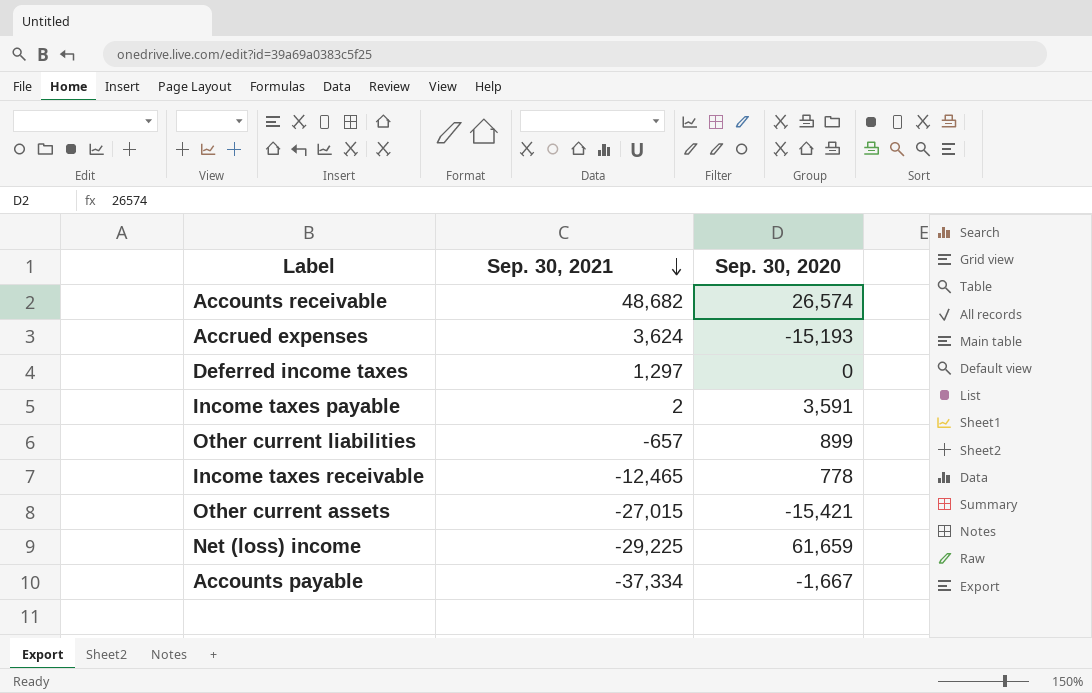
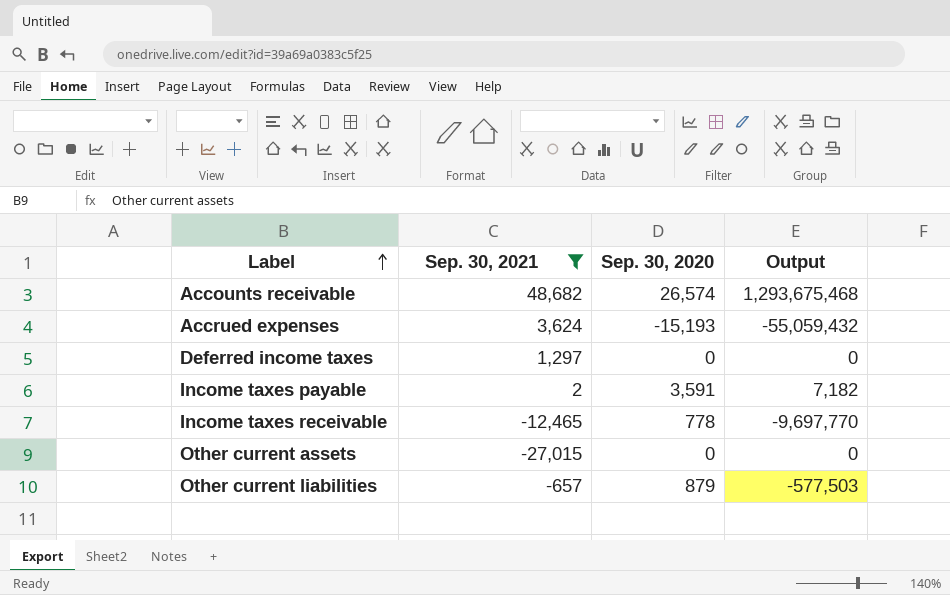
filter: none -> Sep. 30, 2021 >= -27,015
row order: Sep. 30, 2021 descending -> Label ascending
column Output | formula: none -> [Sep. 30, 2021] * [Sep. 30, 2020]
Other current assets | Sep. 30, 2020: -15,421 -> 0
Other current liabilities | Sep. 30, 2020: 899 -> 879

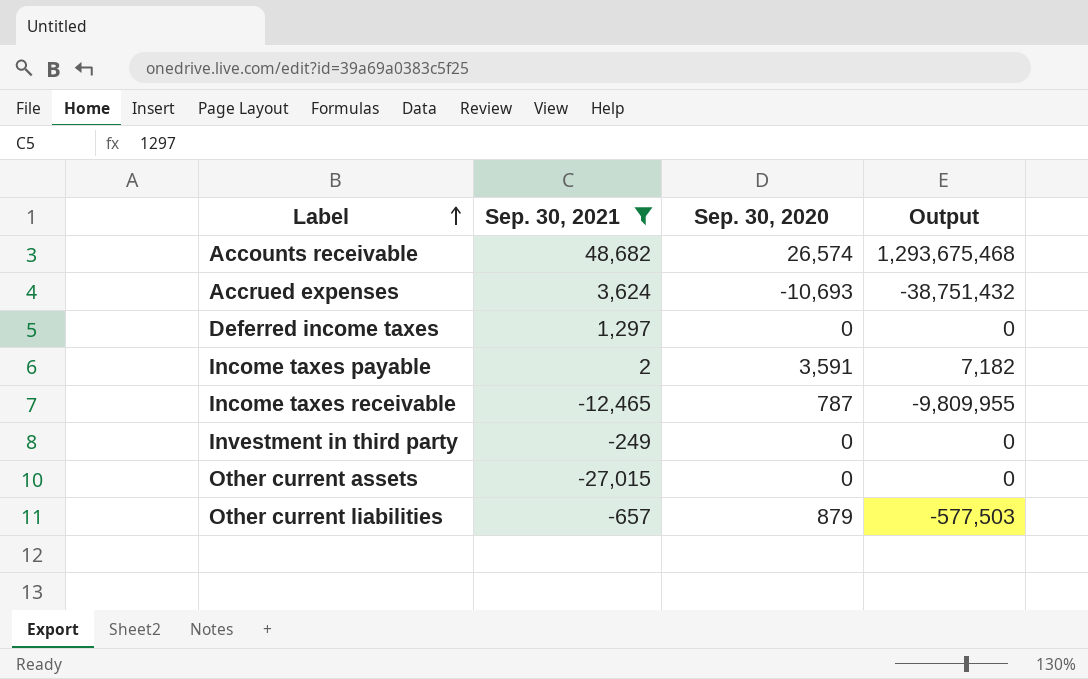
Accrued expenses | Sep. 30, 2020: -15,193 -> -10,693
Accrued expenses | Output: -55,059,432 -> -38,751,432
Income taxes receivable | Sep. 30, 2020: 778 -> 787
Income taxes receivable | Output: -9,697,770 -> -9,809,955
row Investment in third party: none -> -249 | 0 | 0

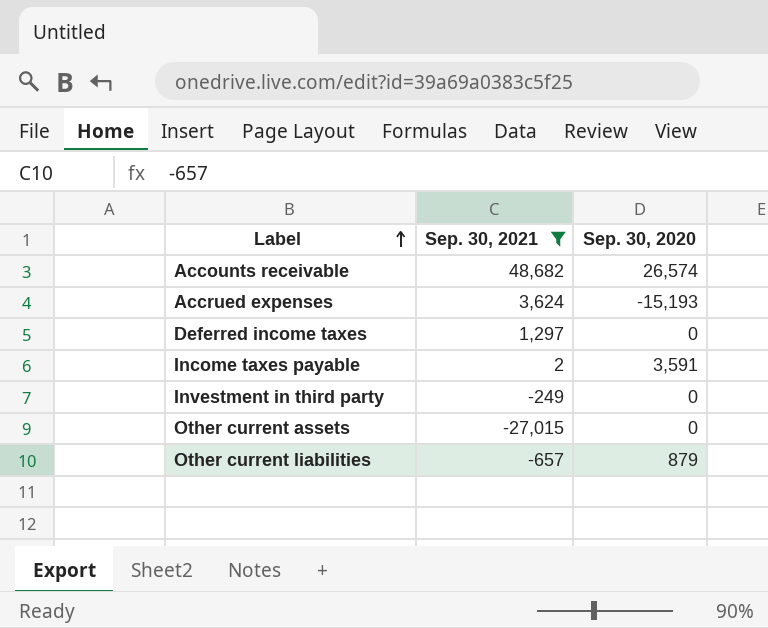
column Output | formula: [Sep. 30, 2021] * [Sep. 30, 2020] -> none
row Income taxes receivable: -12,465 | 787 | -9,809,955 -> none
Accrued expenses | Sep. 30, 2020: -10,693 -> -15,193

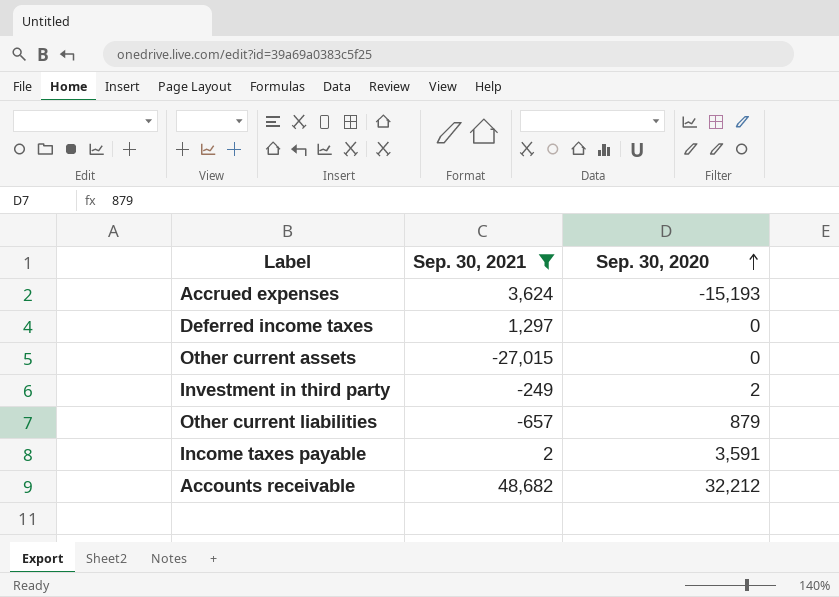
row order: Label ascending -> Sep. 30, 2020 ascending
Investment in third party | Sep. 30, 2020: 0 -> 2
Accounts receivable | Sep. 30, 2020: 26,574 -> 32,212

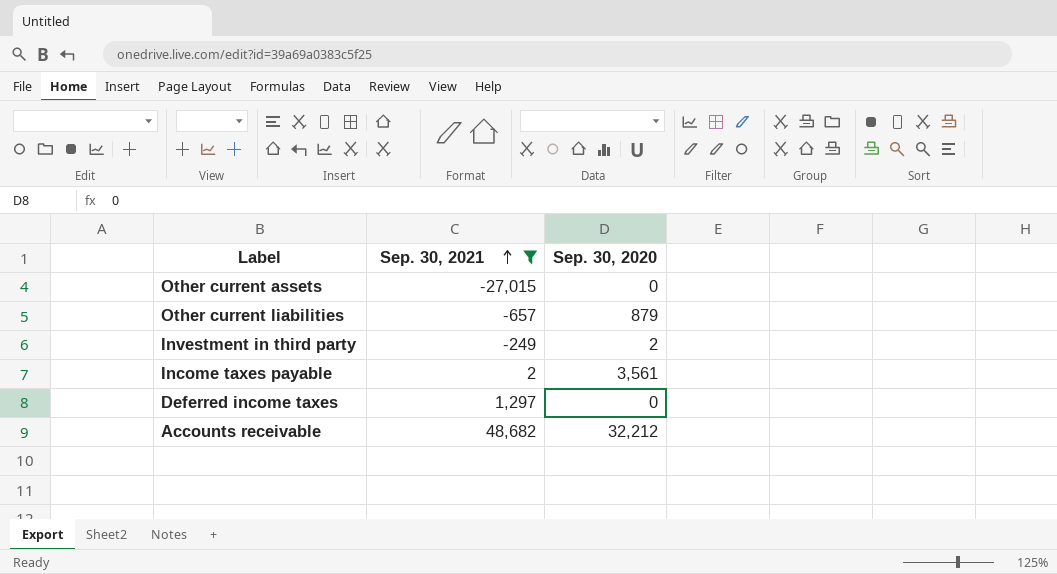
row order: Sep. 30, 2020 ascending -> Sep. 30, 2021 ascending
row Accrued expenses: 3,624 | -15,193 -> none
Income taxes payable | Sep. 30, 2020: 3,591 -> 3,561

